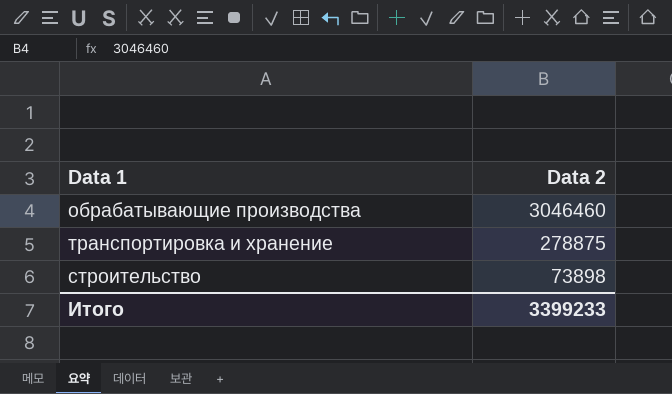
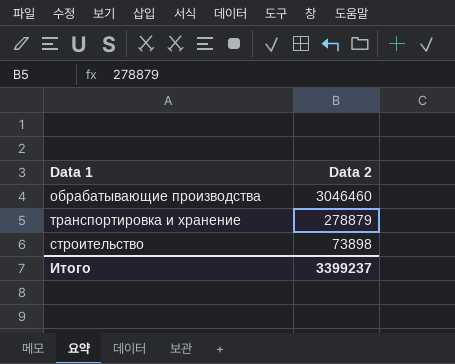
транспортировка и хранение | Data 2: 278875 -> 278879
Итого | Data 2: 3399233 -> 3399237

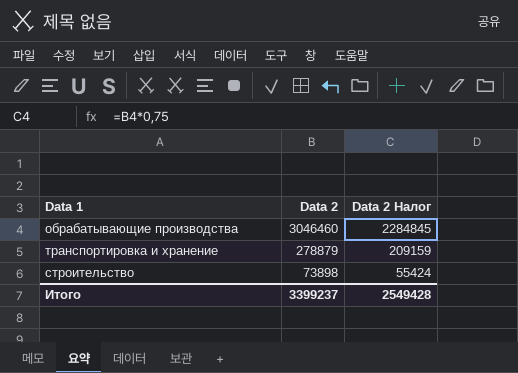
column Data 2 Налог | formula: none -> [Data 2] * 0,75

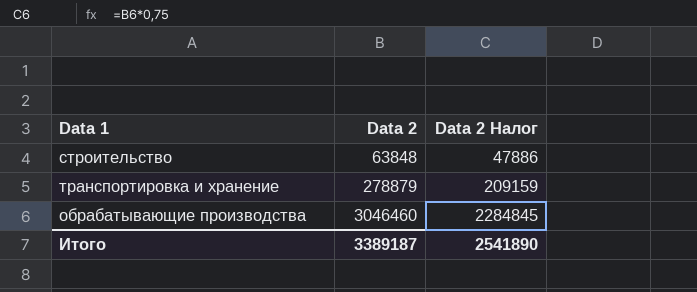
row order: Data 2 descending -> Data 2 ascending
строительство | Data 2: 73898 -> 63848
строительство | Data 2 Налог: 55424 -> 47886
Итого | Data 2: 3399237 -> 3389187
Итого | Data 2 Налог: 2549428 -> 2541890

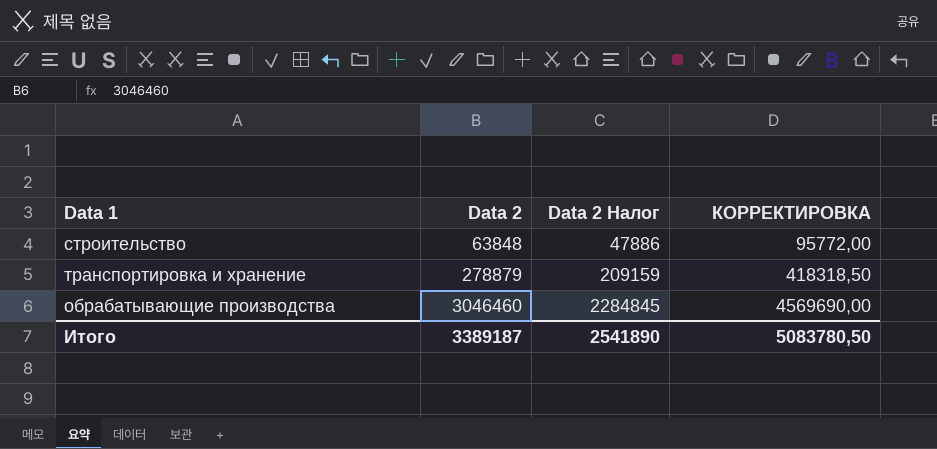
column КОРРЕКТИРОВКА | formula: none -> [Data 2] * 1,5

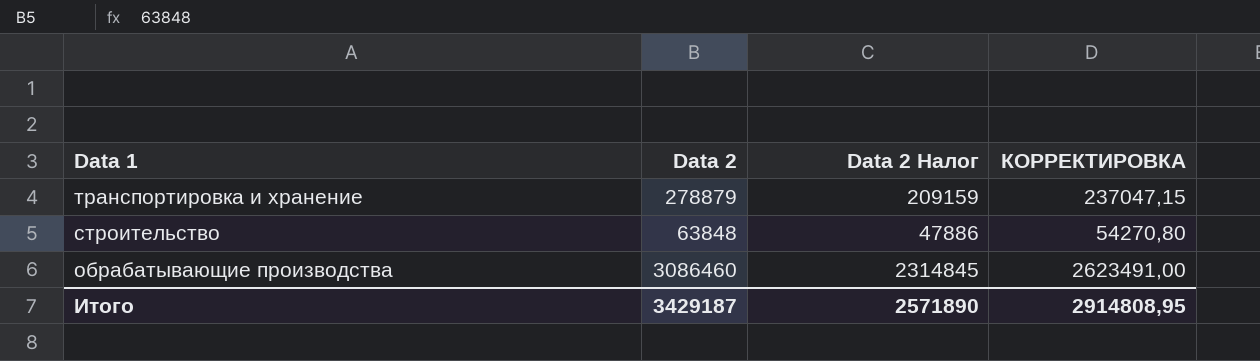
row order: Data 2 ascending -> Data 1 descending
column КОРРЕКТИРОВКА | formula: [Data 2] * 1,5 -> [Data 2] * 0,85
обрабатывающие производства | Data 2: 3046460 -> 3086460
обрабатывающие производства | Data 2 Налог: 2284845 -> 2314845
Итого | Data 2: 3389187 -> 3429187
Итого | Data 2 Налог: 2541890 -> 2571890
Итого | КОРРЕКТИРОВКА: 5083780,50 -> 2914808,95

